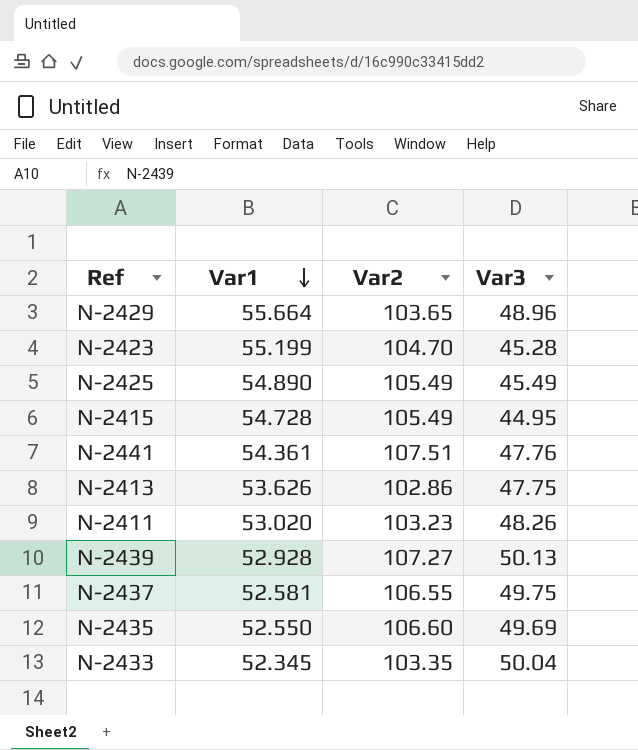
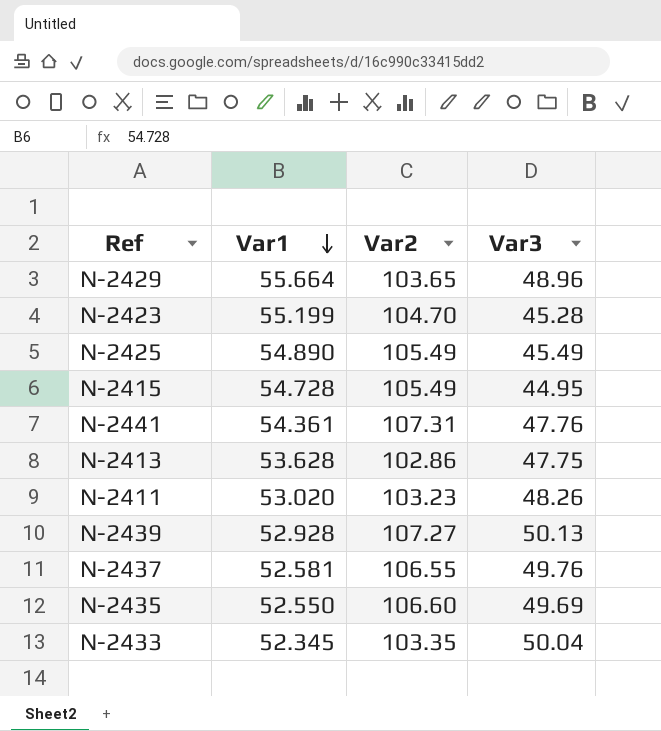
N-2441 | Var2: 107.51 -> 107.31
N-2413 | Var1: 53.626 -> 53.628
N-2437 | Var3: 49.75 -> 49.76

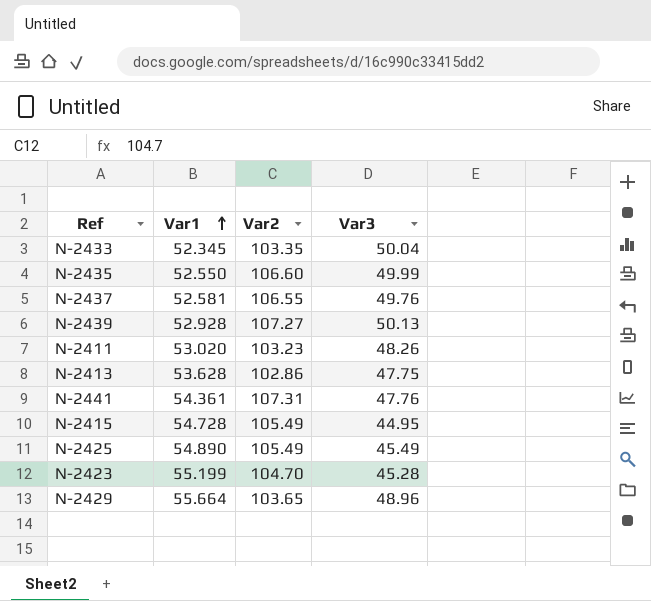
row order: Var1 descending -> Var1 ascending
N-2435 | Var3: 49.69 -> 49.99

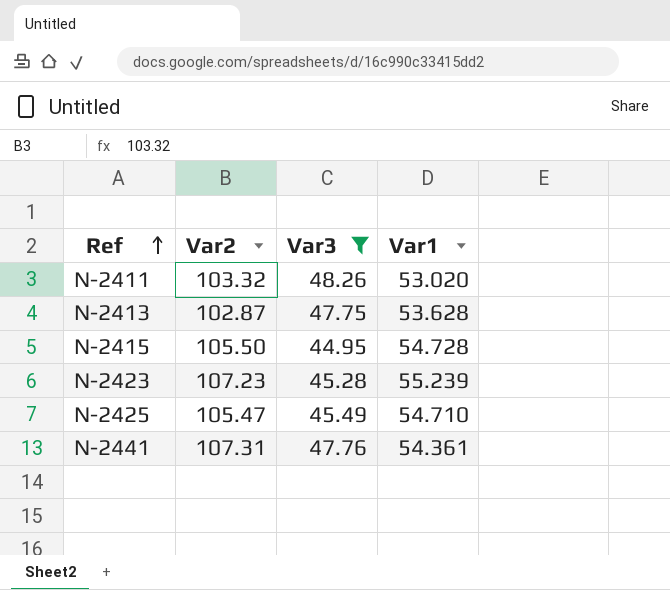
filter: none -> Var3 <= 48.26
row order: Var1 ascending -> Ref ascending
column Var1 | position: 2 -> 4
N-2411 | Var2: 103.23 -> 103.32
N-2413 | Var2: 102.86 -> 102.87
N-2415 | Var2: 105.49 -> 105.50
N-2423 | Var2: 104.70 -> 107.23
N-2423 | Var1: 55.199 -> 55.239
N-2425 | Var2: 105.49 -> 105.47
N-2425 | Var1: 54.890 -> 54.710

